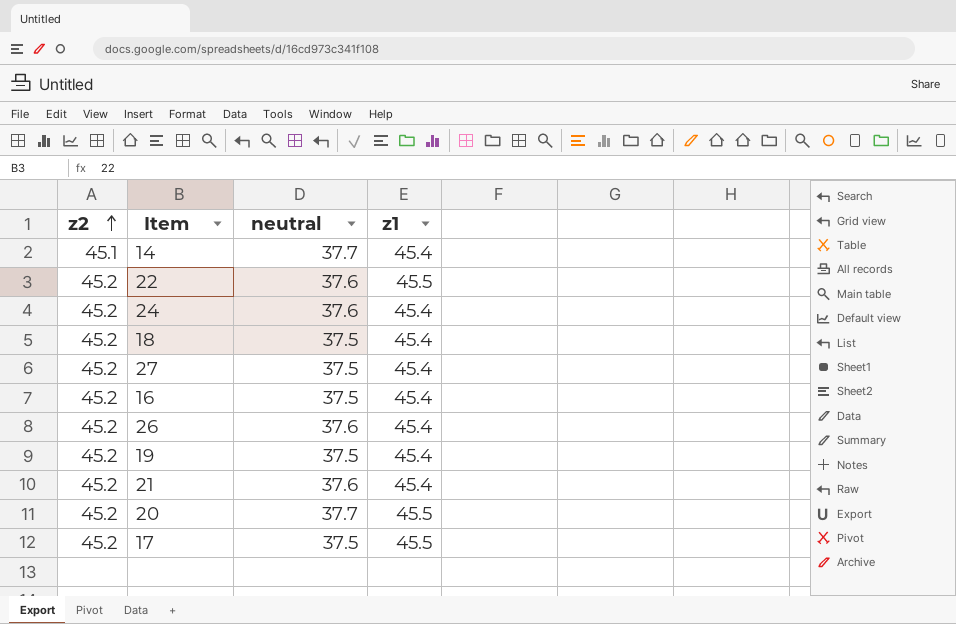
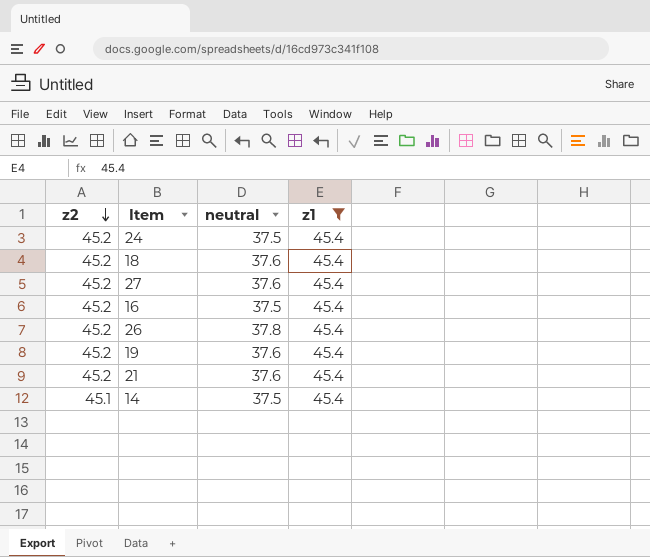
filter: none -> z1 = 45.4
row order: z2 ascending -> z2 descending
24 | neutral: 37.6 -> 37.5
18 | neutral: 37.5 -> 37.6
27 | neutral: 37.5 -> 37.6
26 | neutral: 37.6 -> 37.8
19 | neutral: 37.5 -> 37.6
14 | neutral: 37.7 -> 37.5

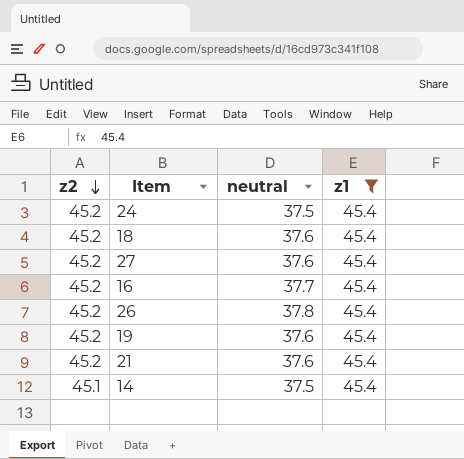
16 | neutral: 37.5 -> 37.7

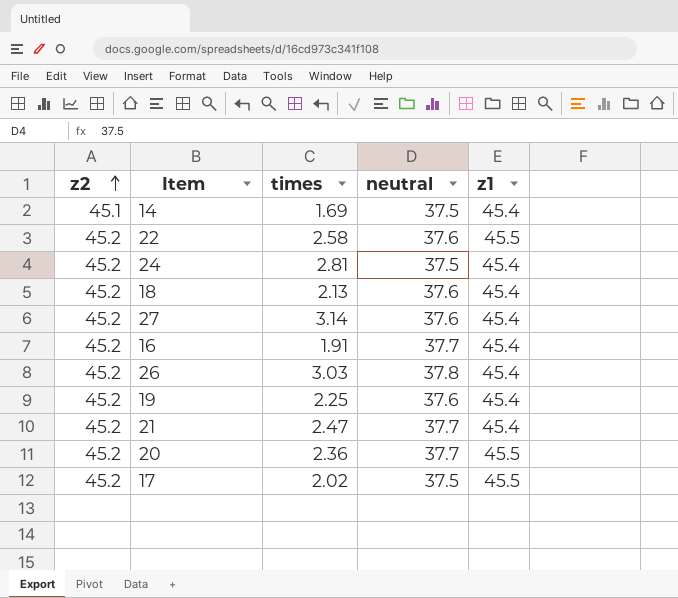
filter: z1 = 45.4 -> none
row order: z2 descending -> z2 ascending
column times | position: none -> 3
21 | neutral: 37.6 -> 37.7

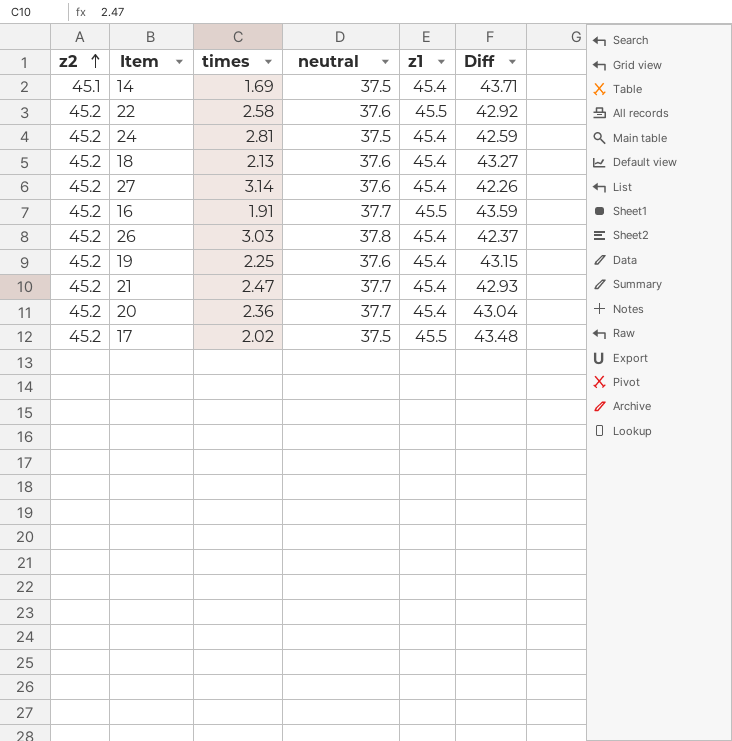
column Diff | formula: none -> [z1] - [times]
16 | z1: 45.4 -> 45.5
20 | z1: 45.5 -> 45.4

